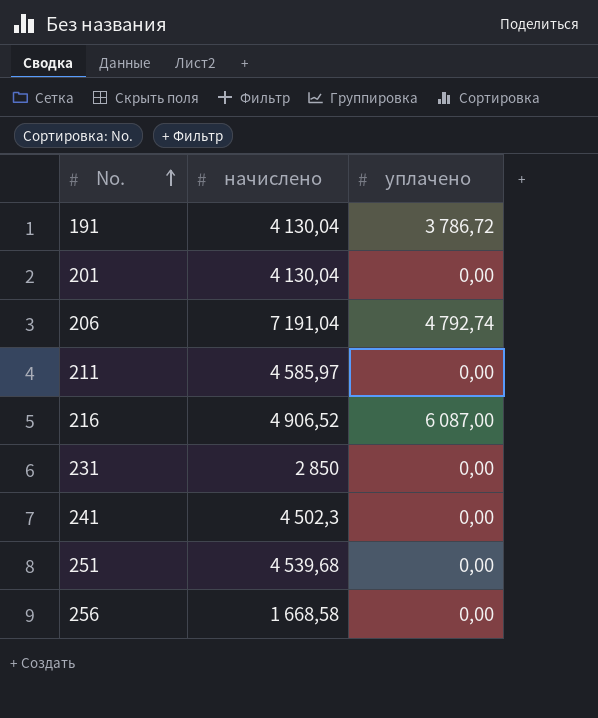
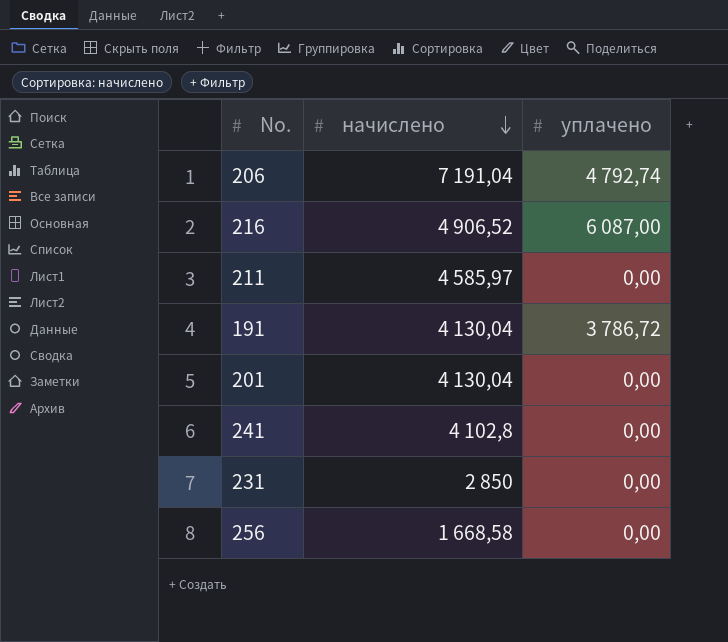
row order: No. ascending -> начислено descending
row 251: 4 539,68 | 0,00 -> none
241 | начислено: 4 502,3 -> 4 102,8

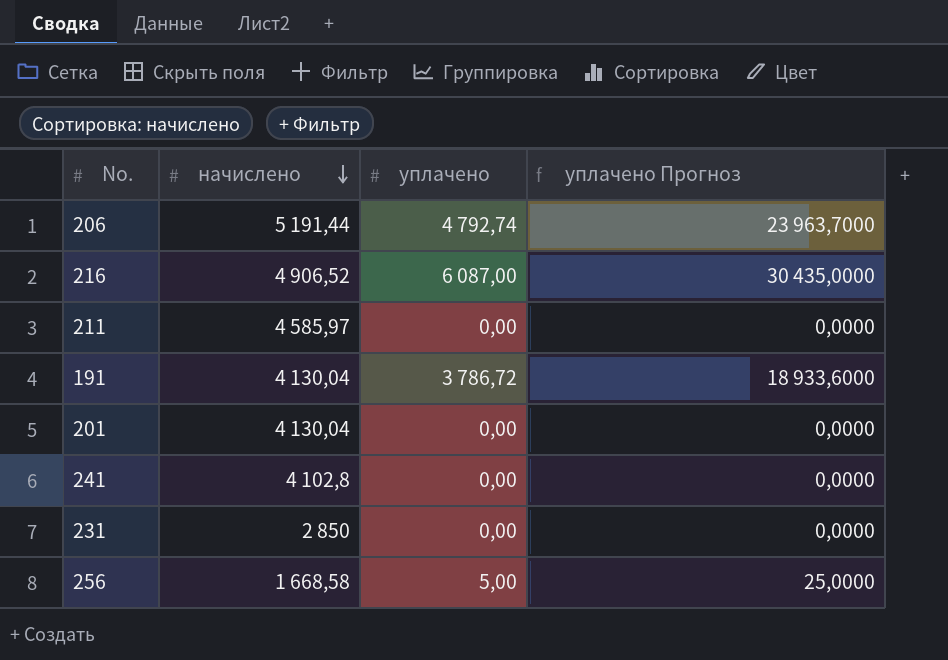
column уплачено Прогноз | formula: none -> [уплачено] * 5
206 | начислено: 7 191,04 -> 5 191,44
256 | уплачено: 0,00 -> 5,00

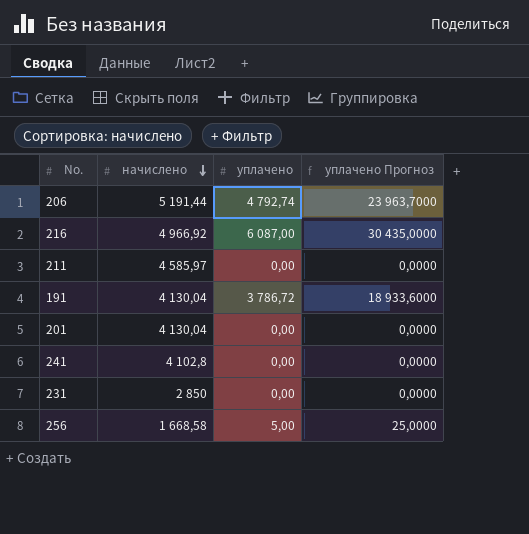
216 | начислено: 4 906,52 -> 4 966,92

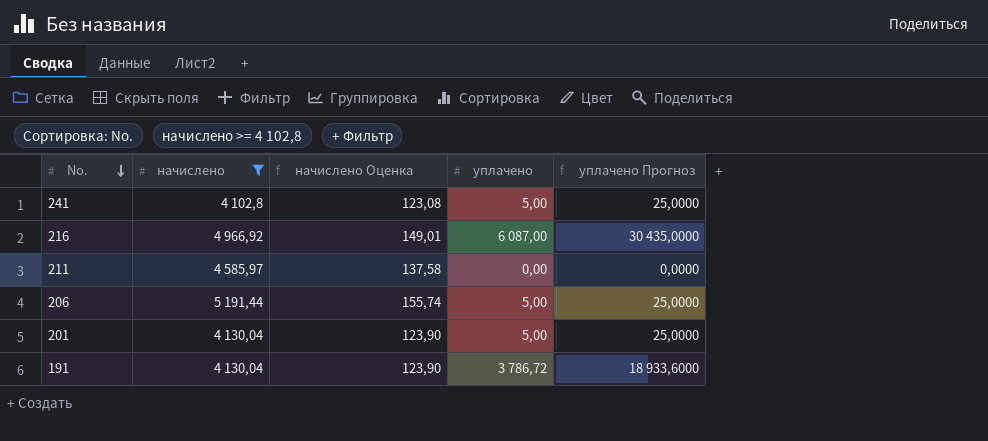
filter: none -> начислено >= 4 102,8
row order: начислено descending -> No. descending
column начислено Оценка | formula: none -> [начислено] * 0,03
241 | уплачено: 0,00 -> 5,00
241 | уплачено Прогноз: 0,0000 -> 25,0000
206 | уплачено: 4 792,74 -> 5,00
206 | уплачено Прогноз: 23 963,7000 -> 25,0000
201 | уплачено: 0,00 -> 5,00
201 | уплачено Прогноз: 0,0000 -> 25,0000

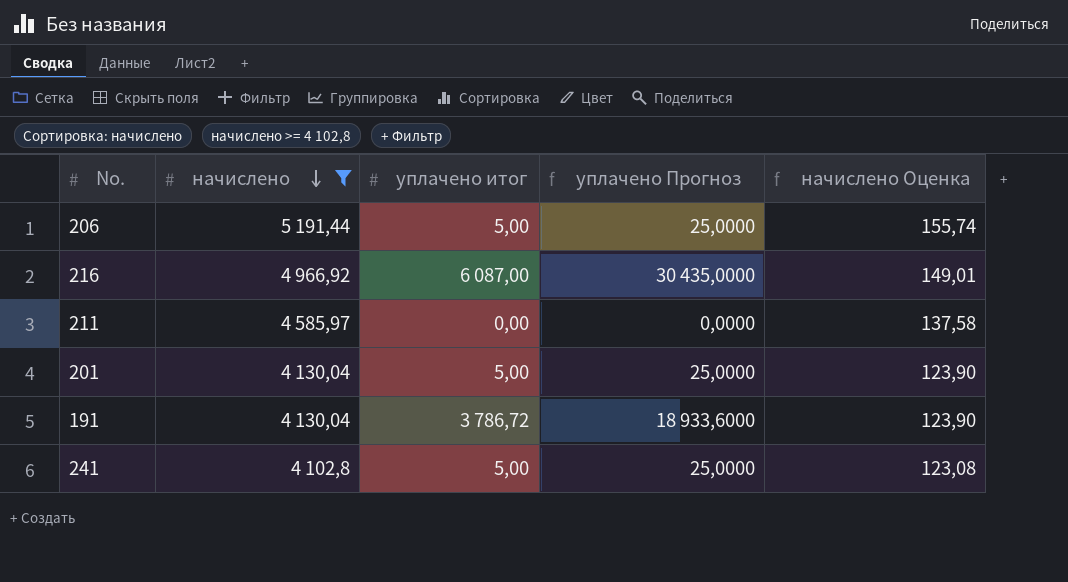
row order: No. descending -> начислено descending
column name: уплачено -> уплачено итог
column начислено Оценка | position: 3 -> 5

